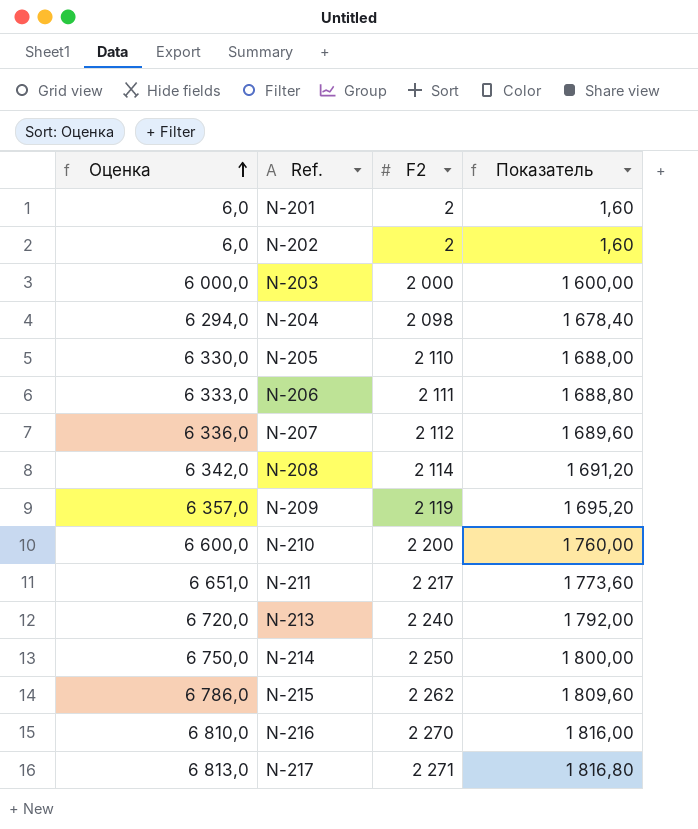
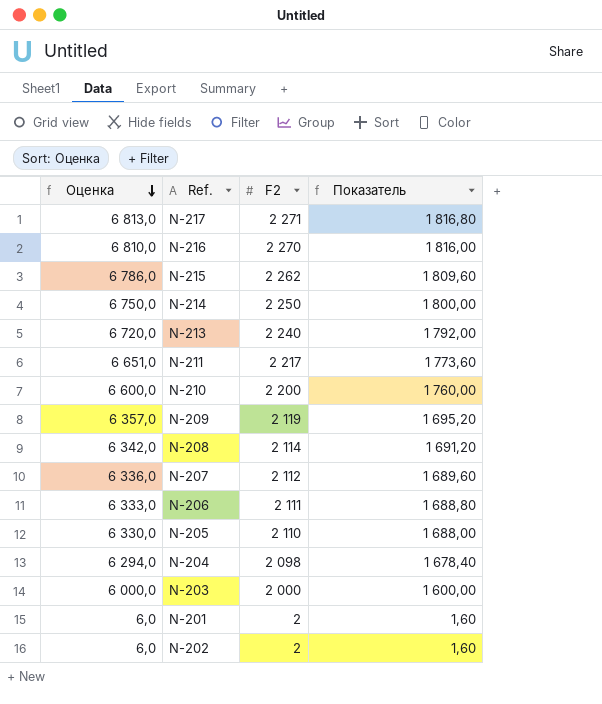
row order: Оценка ascending -> Оценка descending

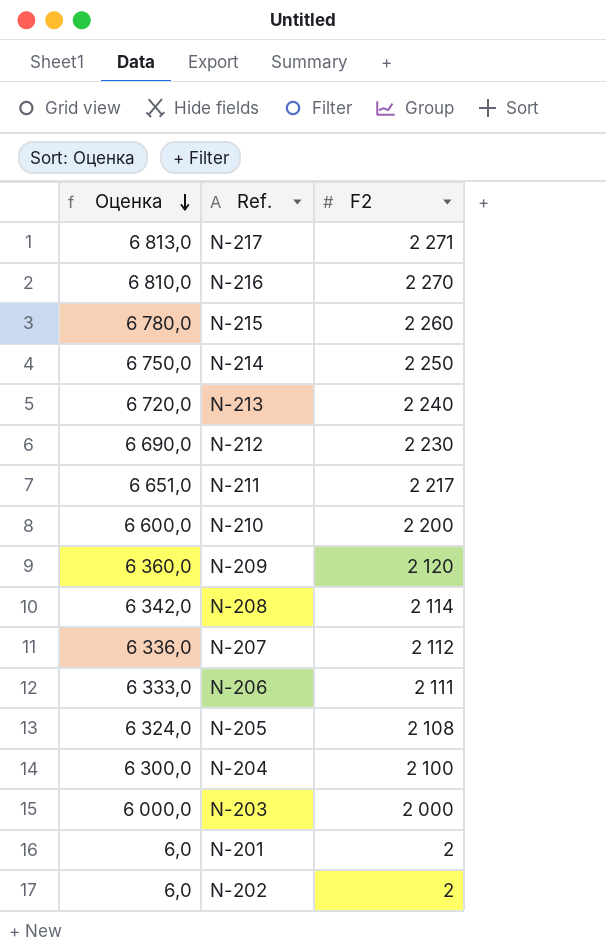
column Показатель | formula: [F2] * 0,8 -> none
N-215 | Оценка: 6 786,0 -> 6 780,0
N-215 | F2: 2 262 -> 2 260
row N-212: none -> 6 690,0 | 2 230
N-209 | Оценка: 6 357,0 -> 6 360,0
N-209 | F2: 2 119 -> 2 120
N-205 | Оценка: 6 330,0 -> 6 324,0
N-205 | F2: 2 110 -> 2 108
N-204 | Оценка: 6 294,0 -> 6 300,0
N-204 | F2: 2 098 -> 2 100

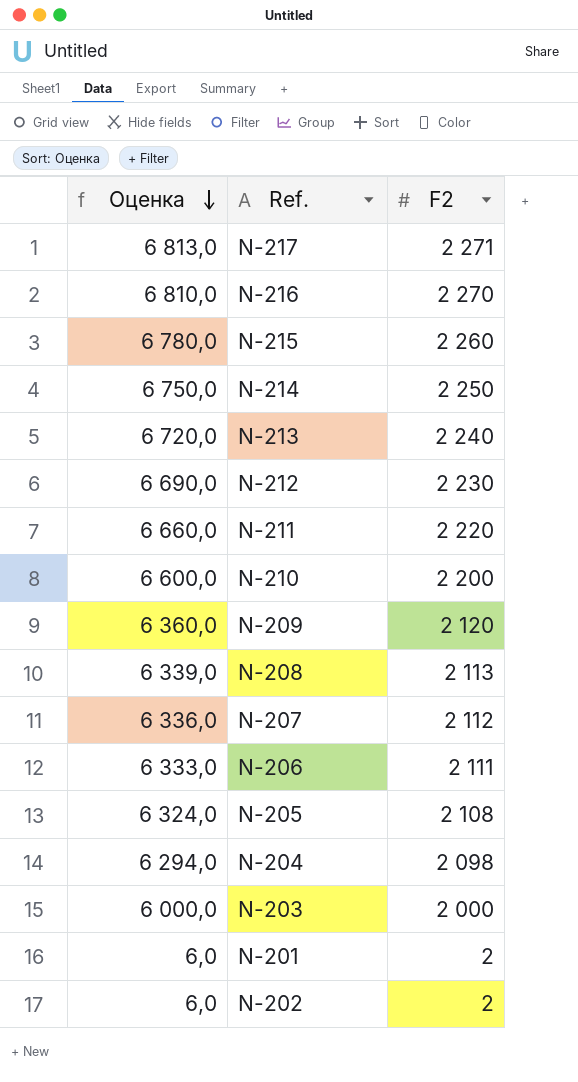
N-211 | Оценка: 6 651,0 -> 6 660,0
N-211 | F2: 2 217 -> 2 220
N-208 | Оценка: 6 342,0 -> 6 339,0
N-208 | F2: 2 114 -> 2 113
N-204 | Оценка: 6 300,0 -> 6 294,0
N-204 | F2: 2 100 -> 2 098

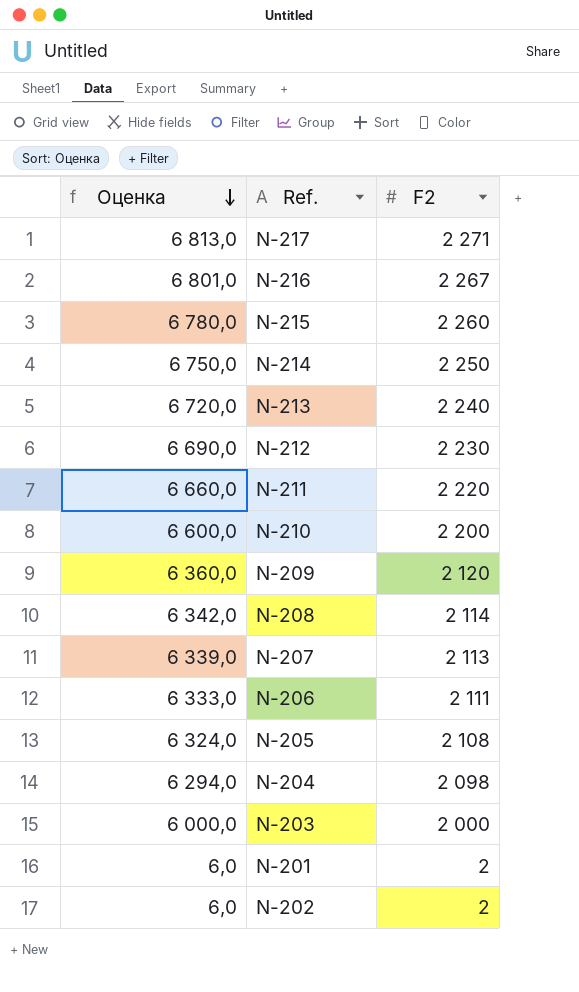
N-216 | Оценка: 6 810,0 -> 6 801,0
N-216 | F2: 2 270 -> 2 267
N-208 | Оценка: 6 339,0 -> 6 342,0
N-208 | F2: 2 113 -> 2 114
N-207 | Оценка: 6 336,0 -> 6 339,0
N-207 | F2: 2 112 -> 2 113

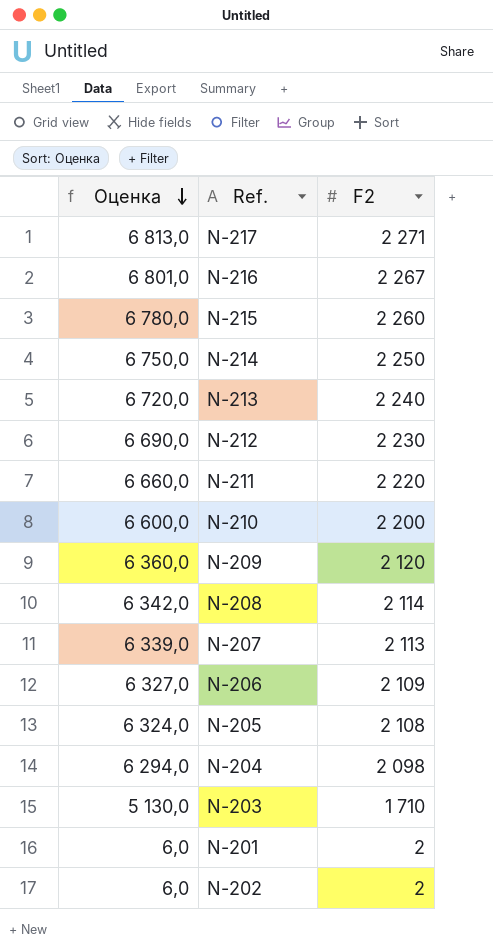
N-206 | Оценка: 6 333,0 -> 6 327,0
N-206 | F2: 2 111 -> 2 109
N-203 | Оценка: 6 000,0 -> 5 130,0
N-203 | F2: 2 000 -> 1 710

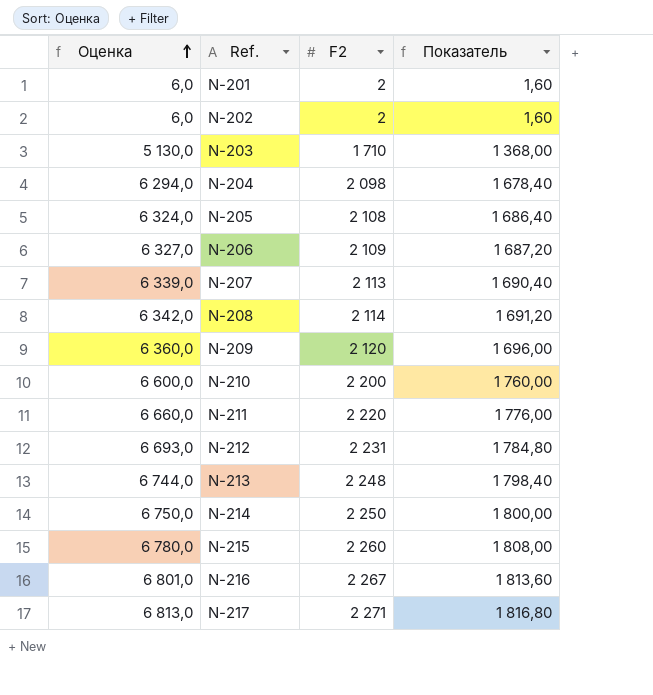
row order: Оценка descending -> Оценка ascending
column Показатель | formula: none -> [F2] * 0,8
N-212 | Оценка: 6 690,0 -> 6 693,0
N-212 | F2: 2 230 -> 2 231
N-213 | Оценка: 6 720,0 -> 6 744,0
N-213 | F2: 2 240 -> 2 248

